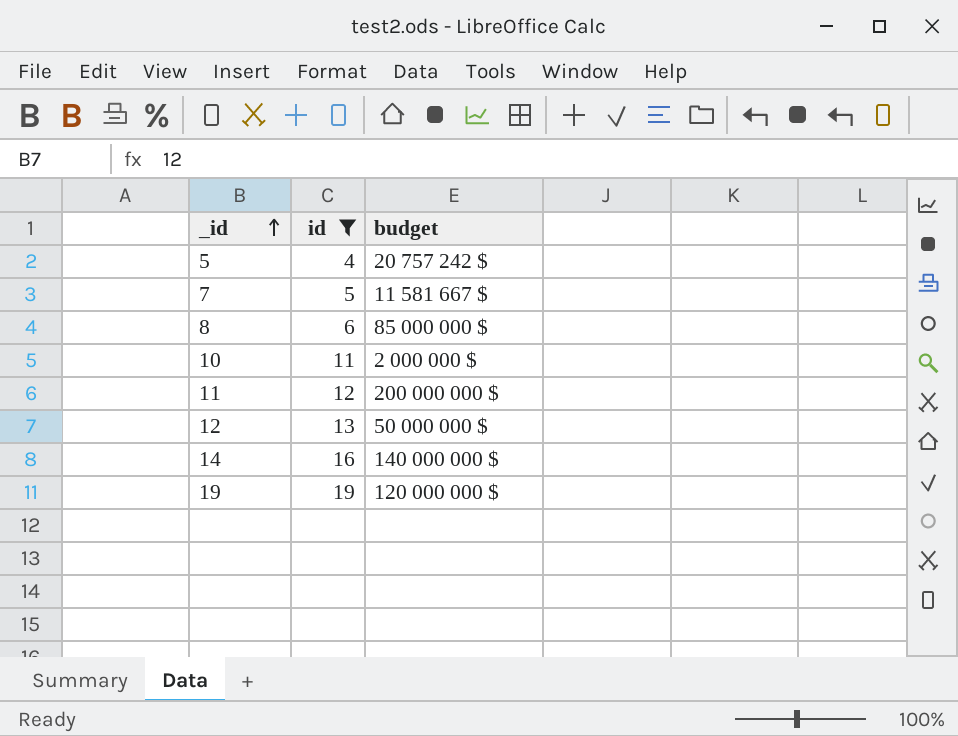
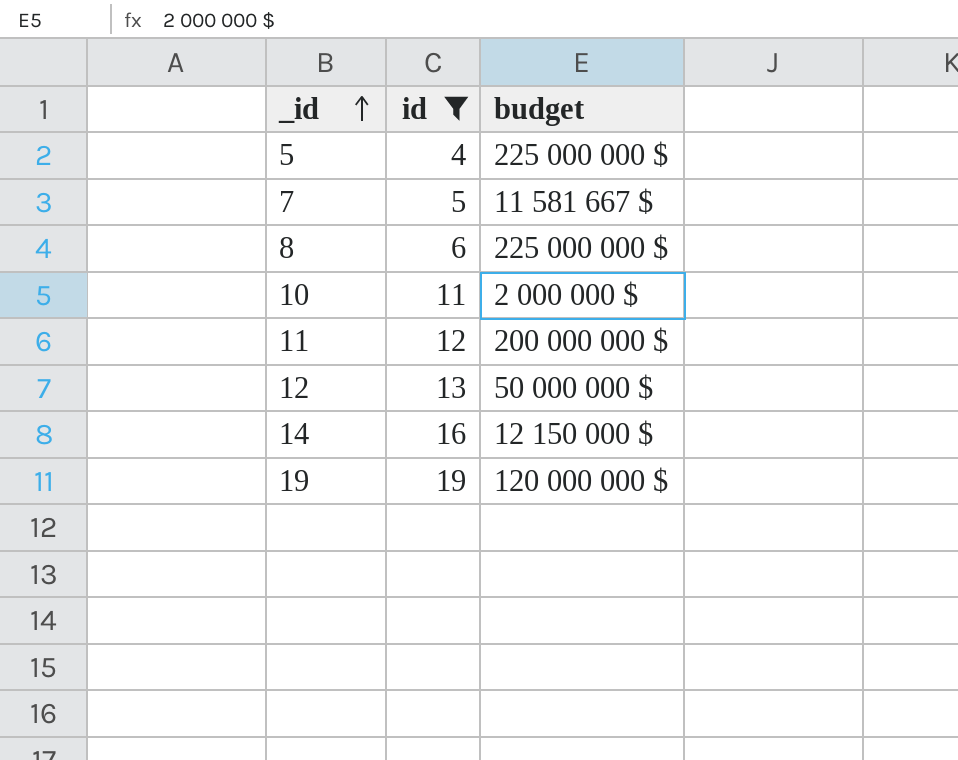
5 | budget: 20 757 242 $ -> 225 000 000 $
8 | budget: 85 000 000 $ -> 225 000 000 $
14 | budget: 140 000 000 $ -> 12 150 000 $

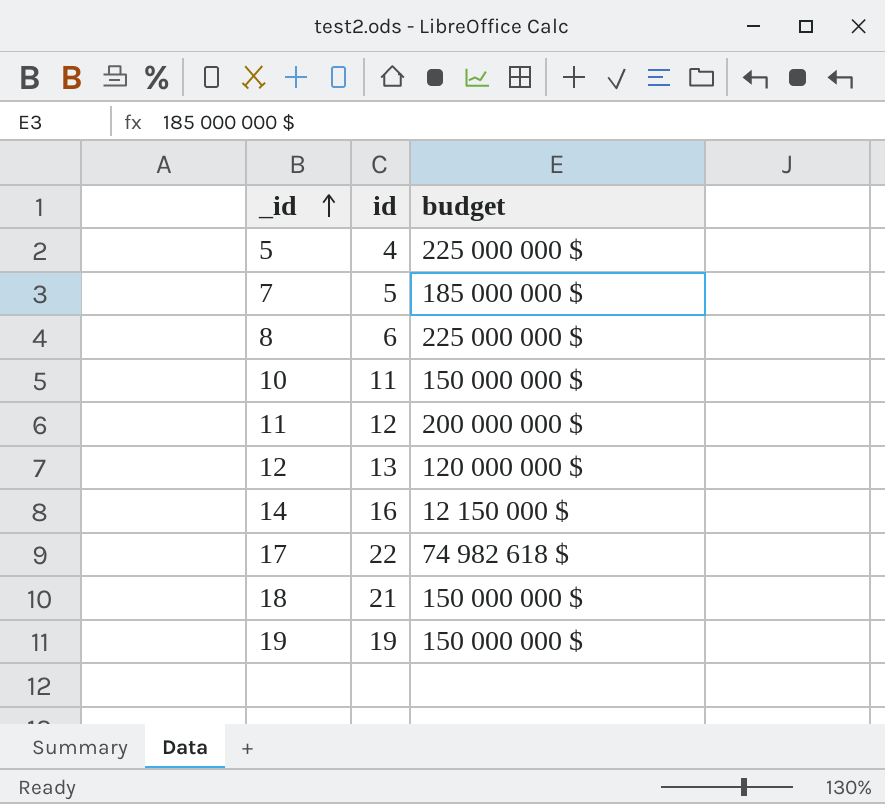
filter: id <= 19 -> none
7 | budget: 11 581 667 $ -> 185 000 000 $
10 | budget: 2 000 000 $ -> 150 000 000 $
12 | budget: 50 000 000 $ -> 120 000 000 $
19 | budget: 120 000 000 $ -> 150 000 000 $

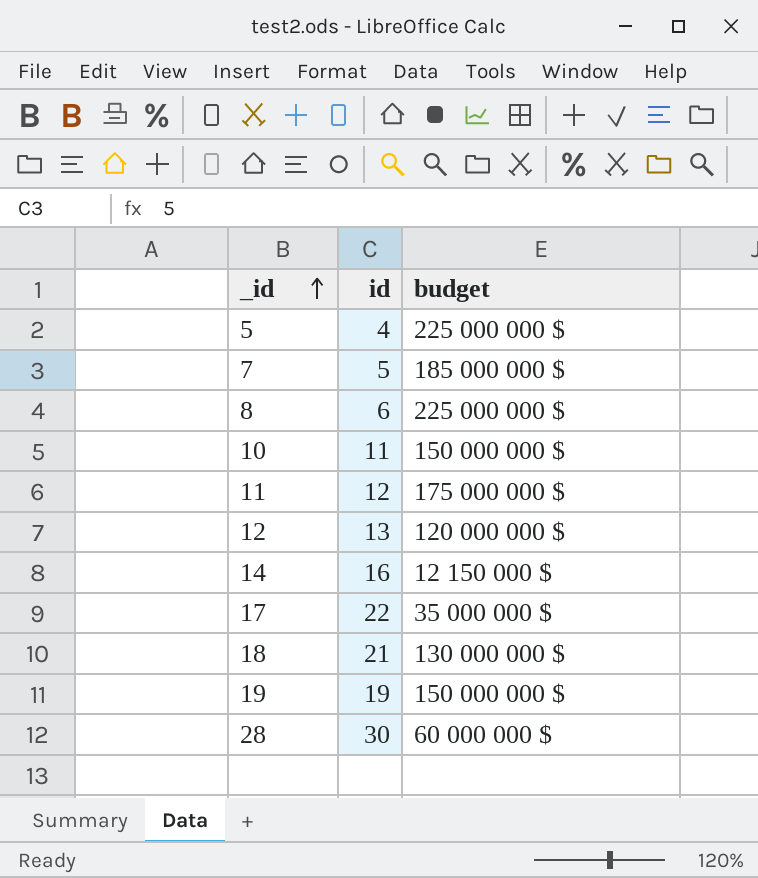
11 | budget: 200 000 000 $ -> 175 000 000 $
17 | budget: 74 982 618 $ -> 35 000 000 $
18 | budget: 150 000 000 $ -> 130 000 000 $
row 28: none -> 30 | 60 000 000 $

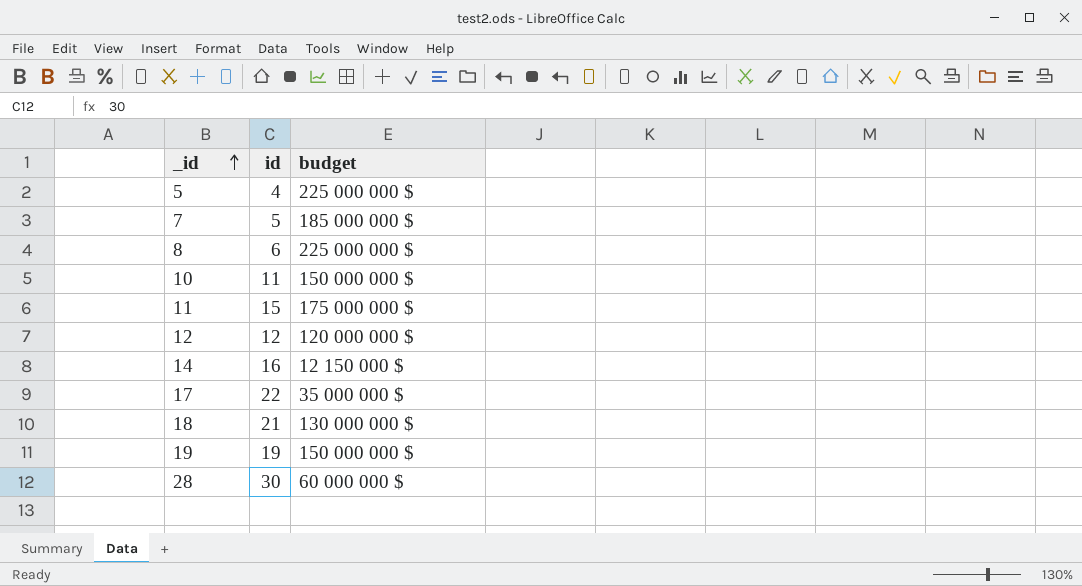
11 | id: 12 -> 15
12 | id: 13 -> 12

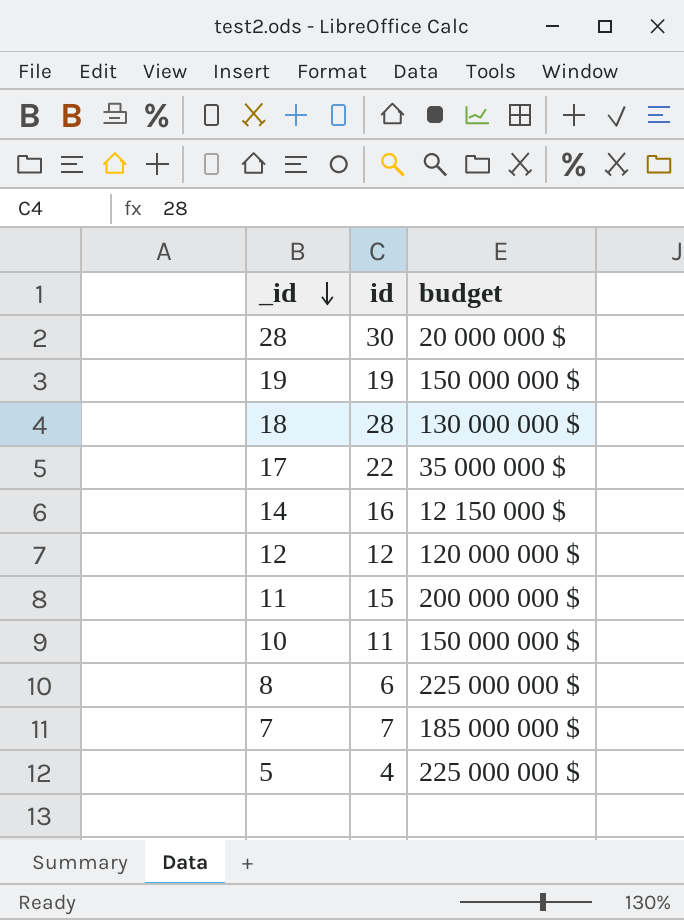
row order: _id ascending -> _id descending
28 | budget: 60 000 000 $ -> 20 000 000 $
18 | id: 21 -> 28
11 | budget: 175 000 000 $ -> 200 000 000 $
7 | id: 5 -> 7

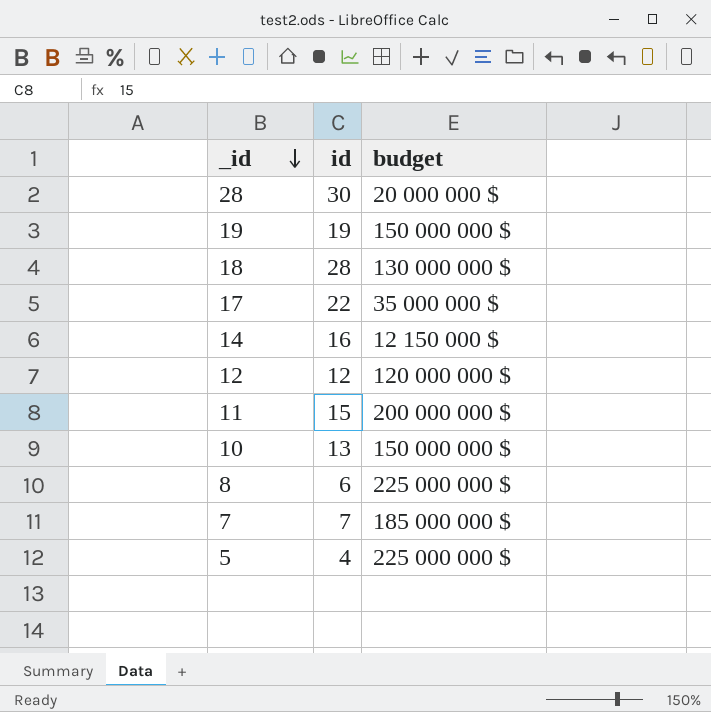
10 | id: 11 -> 13

